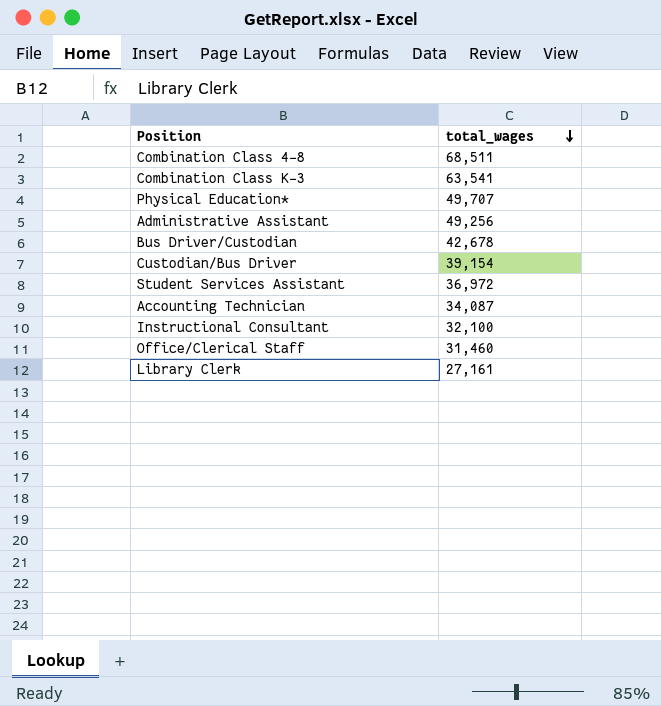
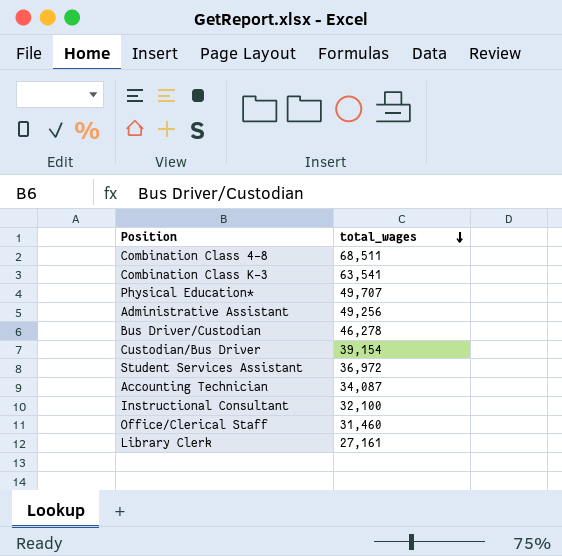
Bus Driver/Custodian | total_wages: 42,678 -> 46,278

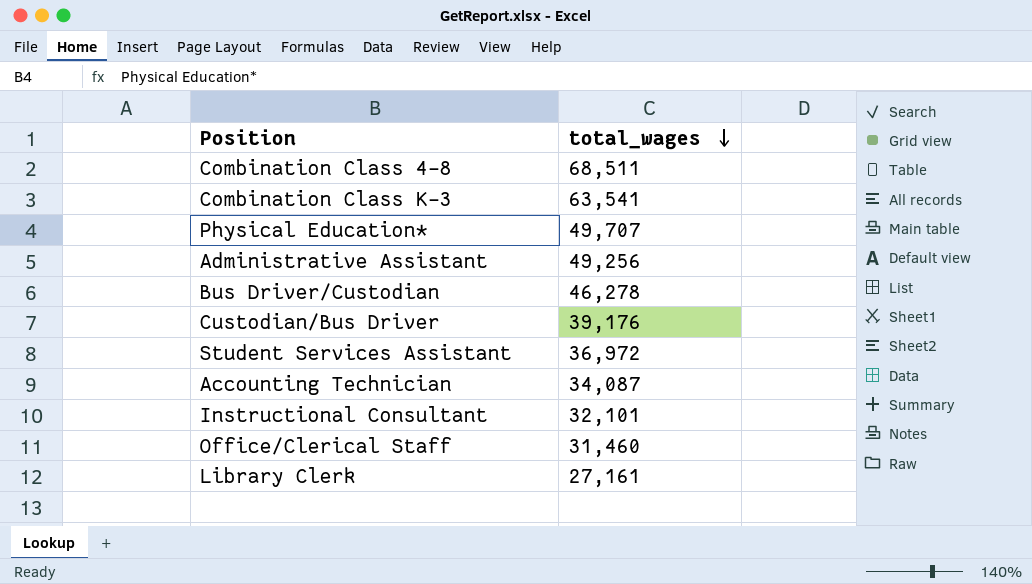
Custodian/Bus Driver | total_wages: 39,154 -> 39,176
Instructional Consultant | total_wages: 32,100 -> 32,101

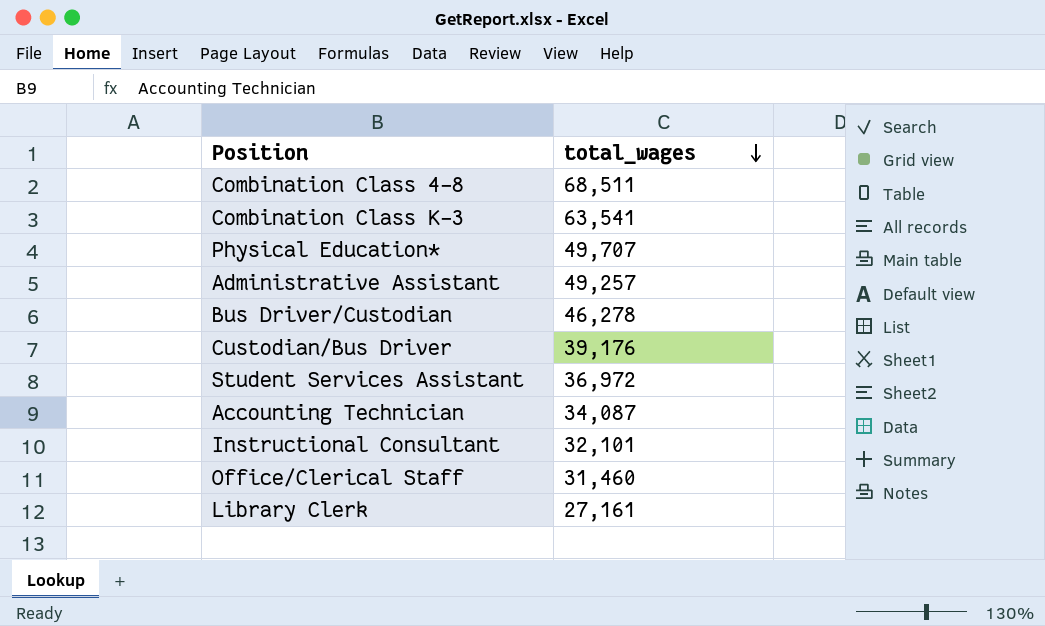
Administrative Assistant | total_wages: 49,256 -> 49,257

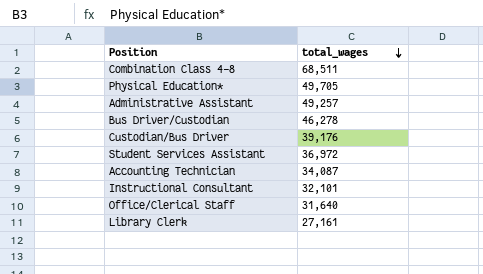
row Combination Class K-3: 63,541 -> none
Physical Education* | total_wages: 49,707 -> 49,705
Office/Clerical Staff | total_wages: 31,460 -> 31,640

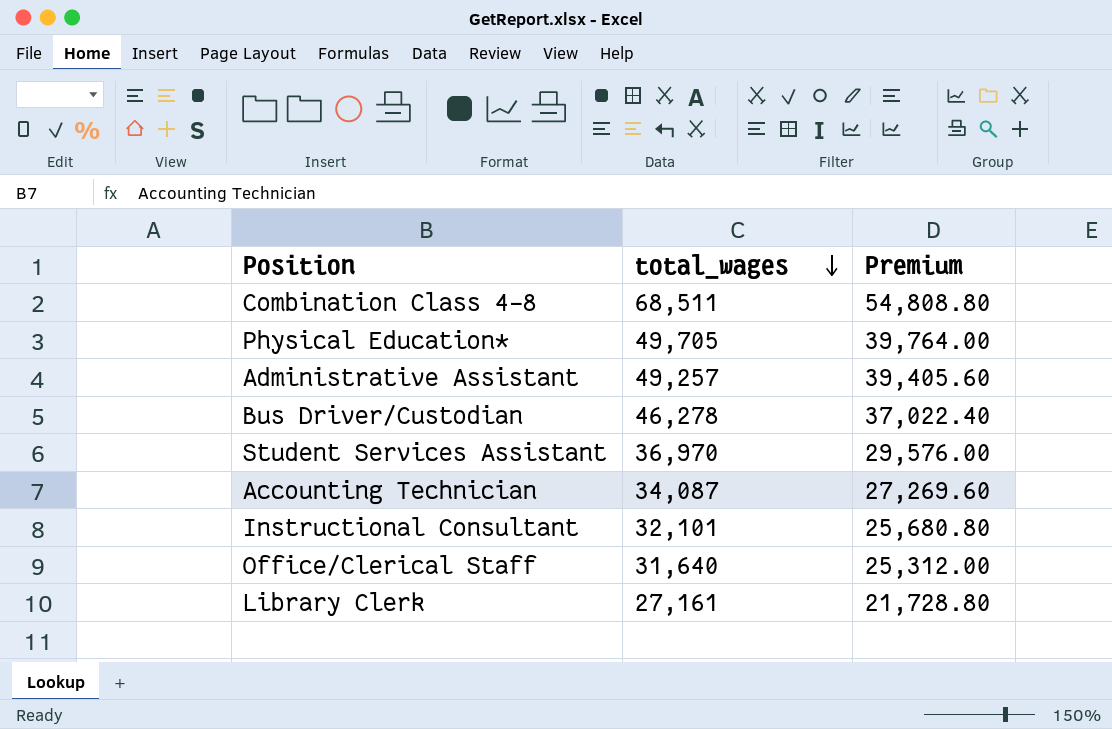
column Premium | formula: none -> [total_wages] * 0.8
row Custodian/Bus Driver: 39,176 -> none
Student Services Assistant | total_wages: 36,972 -> 36,970

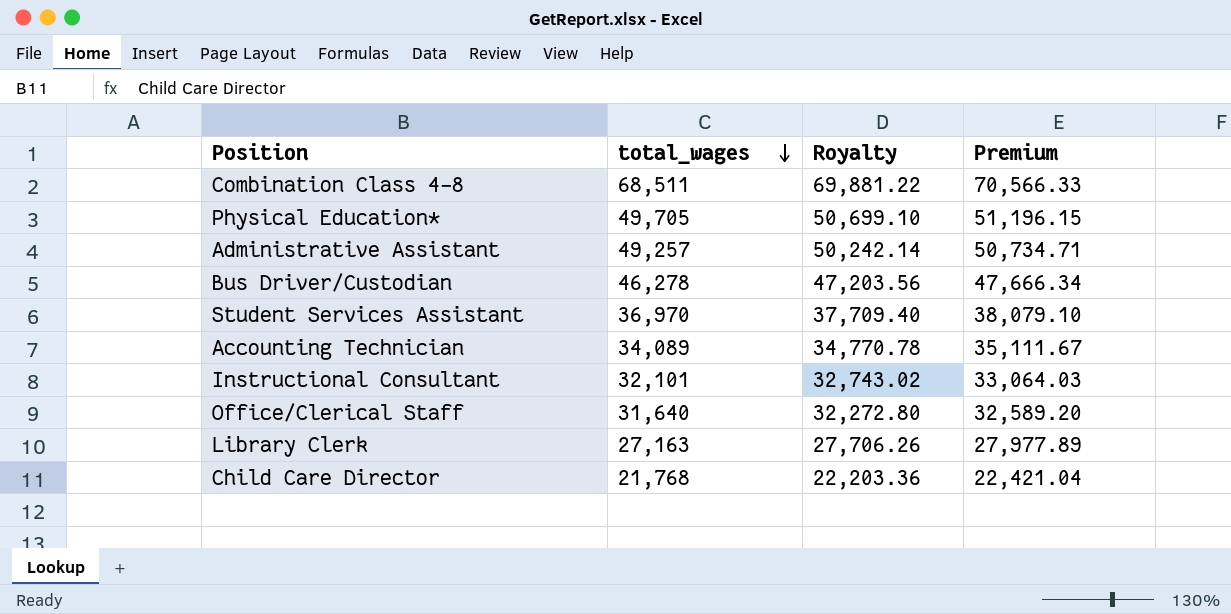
column Royalty | formula: none -> [total_wages] * 1.02
column Premium | formula: [total_wages] * 0.8 -> [total_wages] * 1.03
Accounting Technician | total_wages: 34,087 -> 34,089
Library Clerk | total_wages: 27,161 -> 27,163
row Child Care Director: none -> 21,768 | 22,203.36 | 22,421.04

